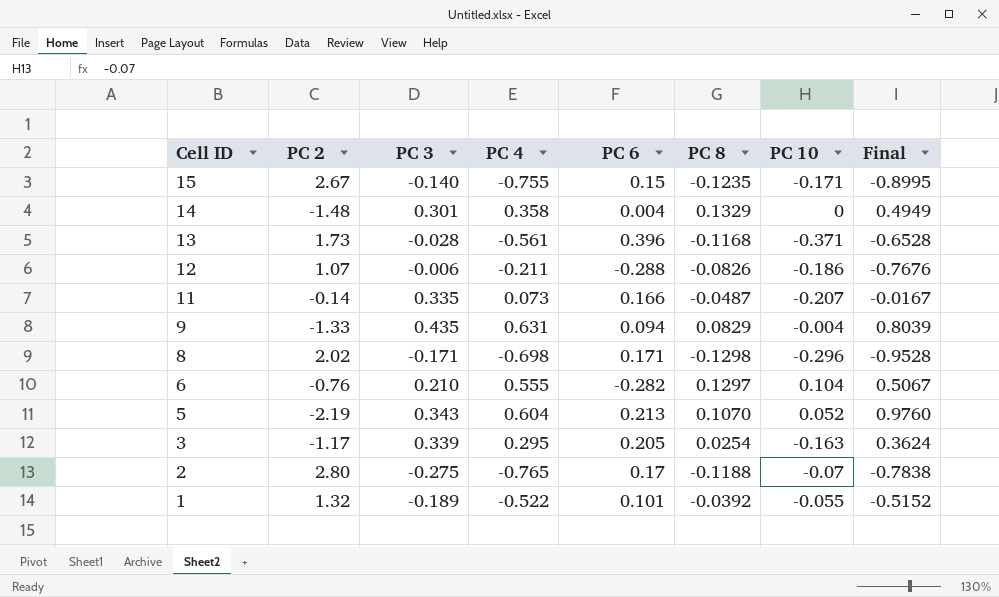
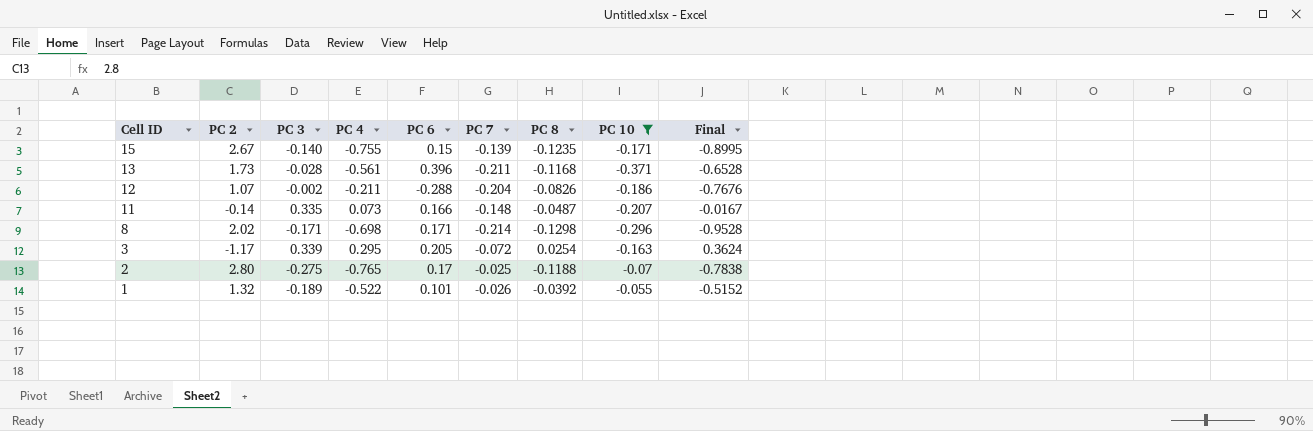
filter: none -> PC 10 <= -0.055
column PC 7 | position: none -> 6
12 | PC 3: -0.006 -> -0.002

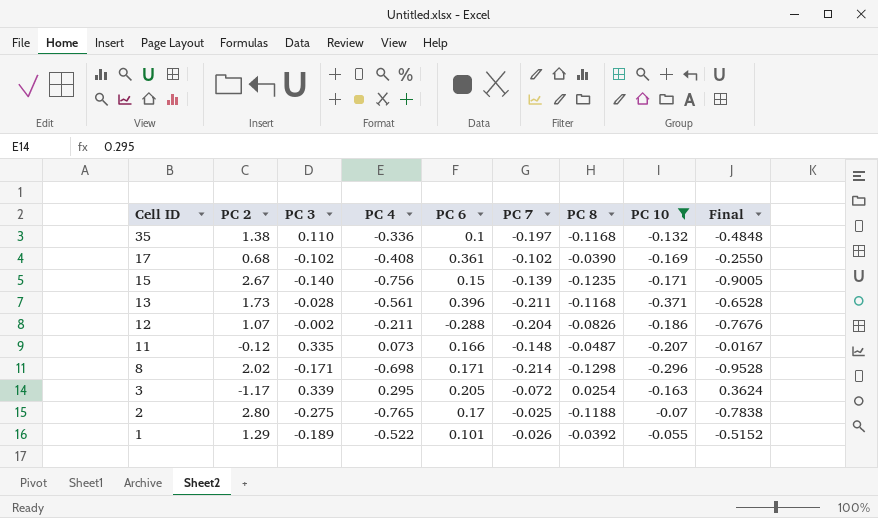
row 35: none -> 1.38 | 0.110 | -0.336 | 0.1 | -0.197 | -0.1168 | -0.132 | -0.4848
row 17: none -> 0.68 | -0.102 | -0.408 | 0.361 | -0.102 | -0.0390 | -0.169 | -0.2550
15 | PC 4: -0.755 -> -0.756
15 | Final: -0.8995 -> -0.9005
11 | PC 2: -0.14 -> -0.12
1 | PC 2: 1.32 -> 1.29

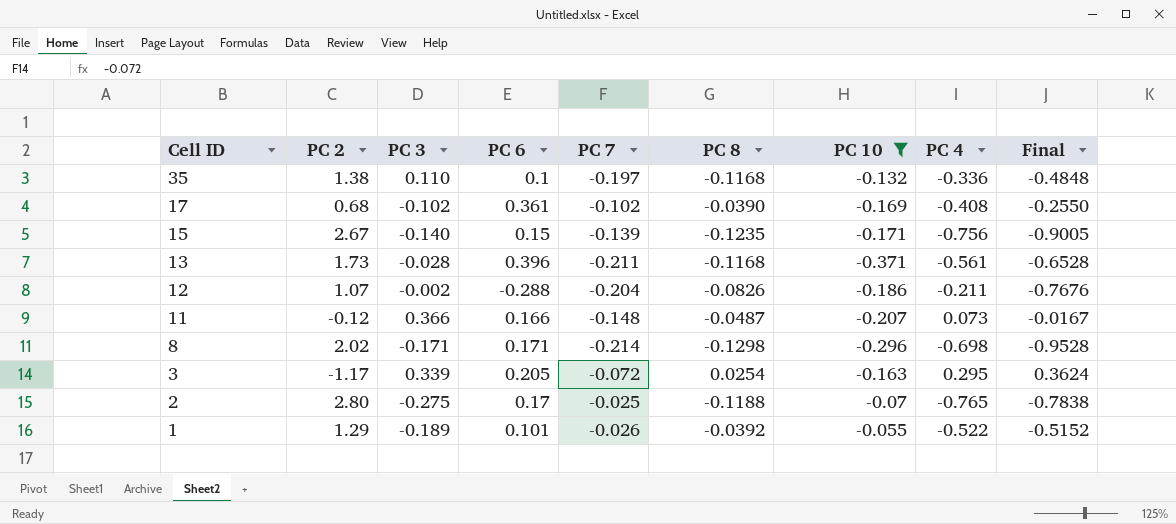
column PC 4 | position: 4 -> 8
11 | PC 3: 0.335 -> 0.366

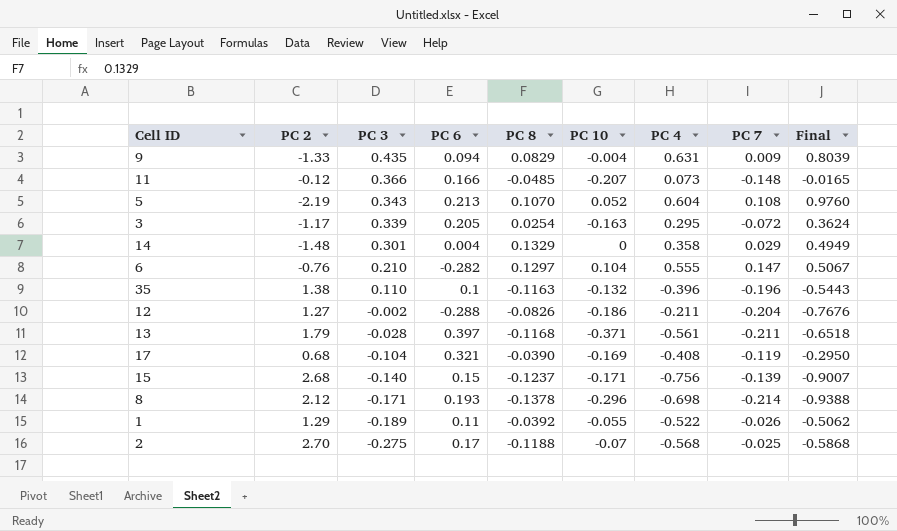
filter: PC 10 <= -0.055 -> none
row order: Cell ID descending -> PC 3 descending
column PC 7 | position: 5 -> 8
11 | PC 8: -0.0487 -> -0.0485
11 | Final: -0.0167 -> -0.0165
35 | PC 8: -0.1168 -> -0.1163
35 | PC 4: -0.336 -> -0.396
35 | PC 7: -0.197 -> -0.196
35 | Final: -0.4848 -> -0.5443
12 | PC 2: 1.07 -> 1.27
13 | PC 2: 1.73 -> 1.79
13 | PC 6: 0.396 -> 0.397
13 | Final: -0.6528 -> -0.6518
17 | PC 3: -0.102 -> -0.104
17 | PC 6: 0.361 -> 0.321
17 | PC 7: -0.102 -> -0.119
17 | Final: -0.2550 -> -0.2950
15 | PC 2: 2.67 -> 2.68
15 | PC 8: -0.1235 -> -0.1237
15 | Final: -0.9005 -> -0.9007
8 | PC 2: 2.02 -> 2.12
8 | PC 6: 0.171 -> 0.193
8 | PC 8: -0.1298 -> -0.1378
8 | Final: -0.9528 -> -0.9388
1 | PC 6: 0.101 -> 0.11
1 | Final: -0.5152 -> -0.5062
2 | PC 2: 2.80 -> 2.70
2 | PC 4: -0.765 -> -0.568
2 | Final: -0.7838 -> -0.5868

